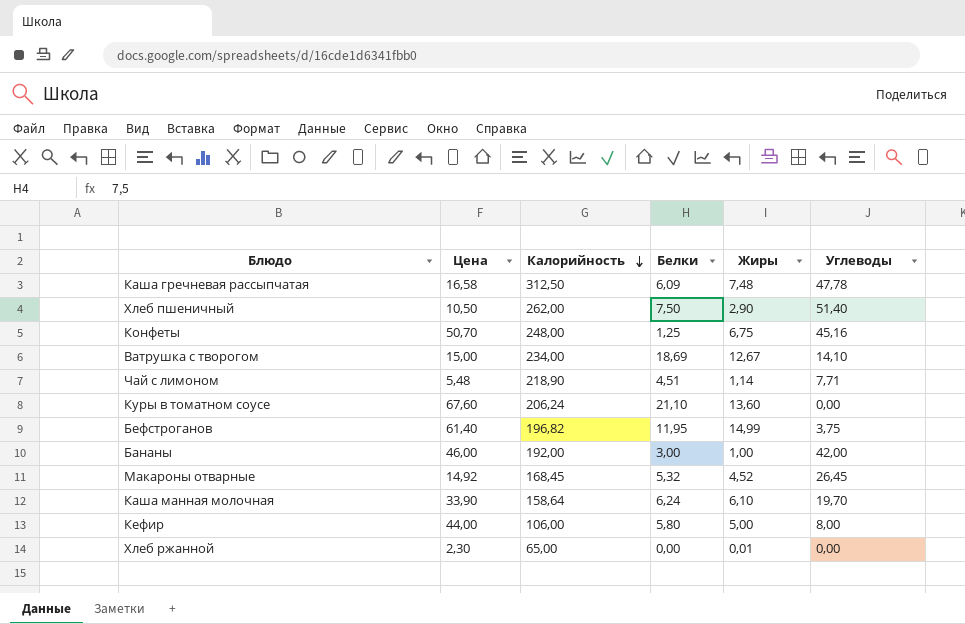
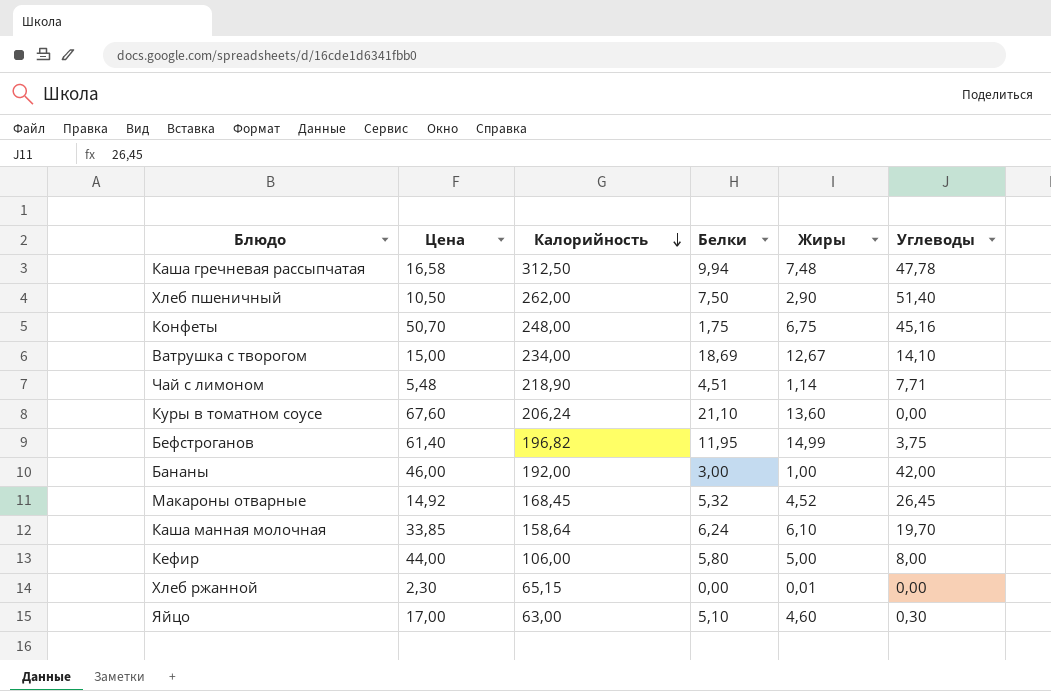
Каша гречневая рассыпчатая | Белки: 6,09 -> 9,94
Конфеты | Белки: 1,25 -> 1,75
Каша манная молочная | Цена: 33,90 -> 33,85
Хлеб ржанной | Калорийность: 65,00 -> 65,15
row Яйцо: none -> 17,00 | 63,00 | 5,10 | 4,60 | 0,30

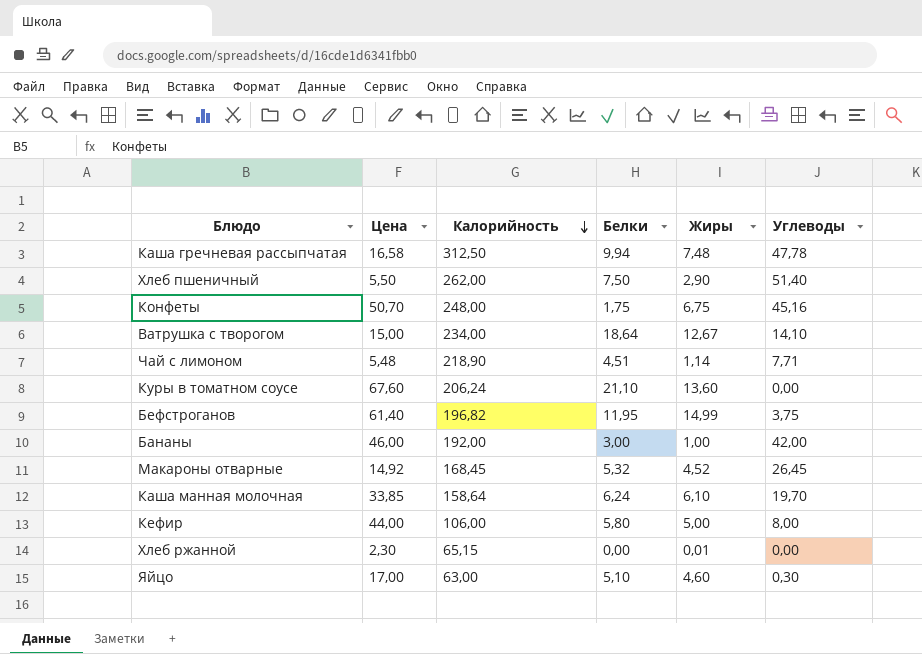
Хлеб пшеничный | Цена: 10,50 -> 5,50
Ватрушка с творогом | Белки: 18,69 -> 18,64

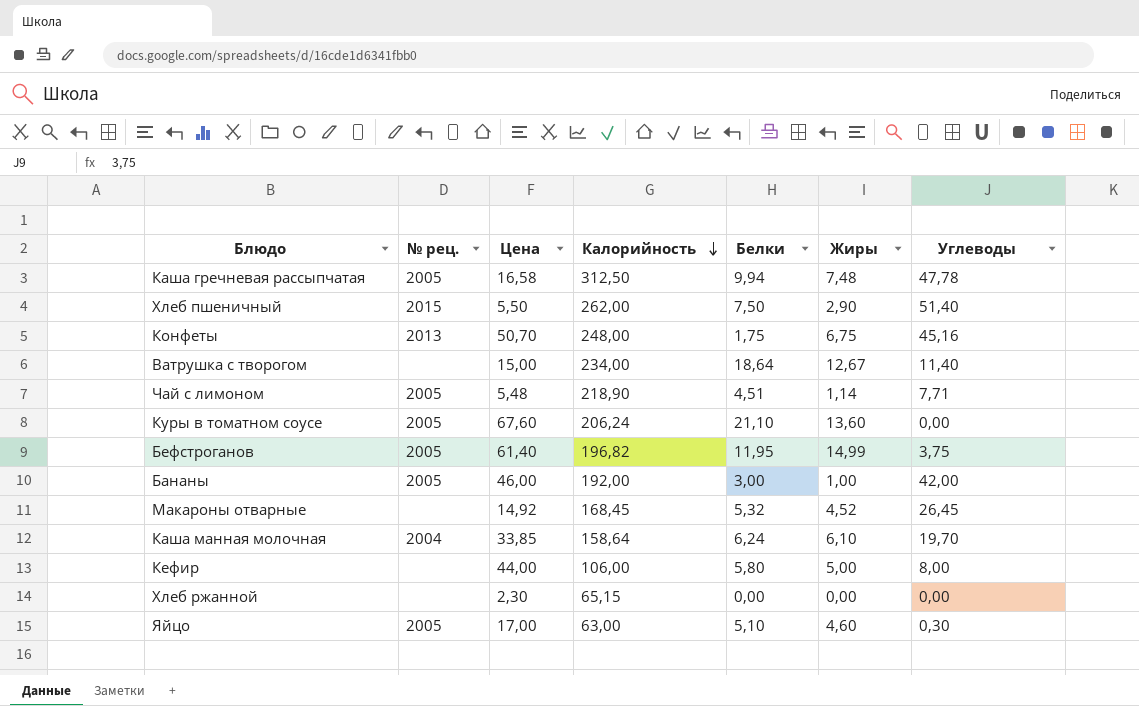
column № рец. | position: none -> 2
Ватрушка с творогом | Углеводы: 14,10 -> 11,40
Хлеб ржанной | Жиры: 0,01 -> 0,00

